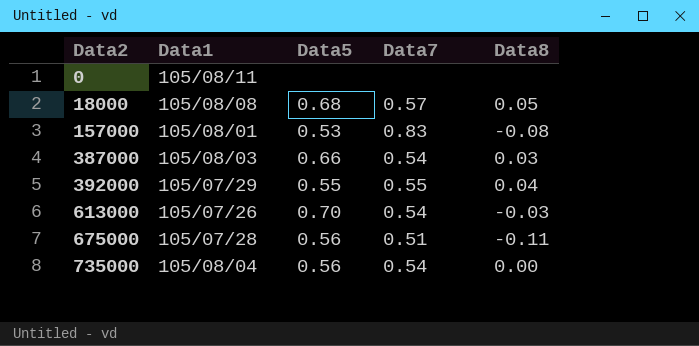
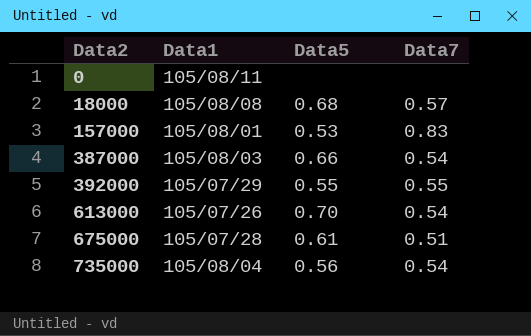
column Data8 | position: 5 -> none
675000 | Data5: 0.56 -> 0.61

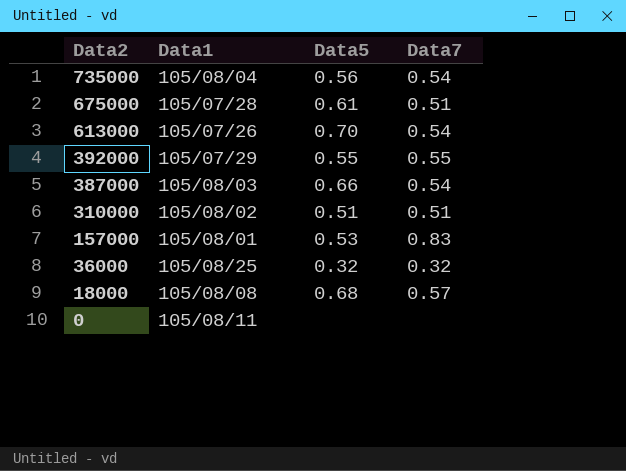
row order: Data2 ascending -> Data2 descending
row 310000: none -> 105/08/02 | 0.51 | 0.51
row 36000: none -> 105/08/25 | 0.32 | 0.32

